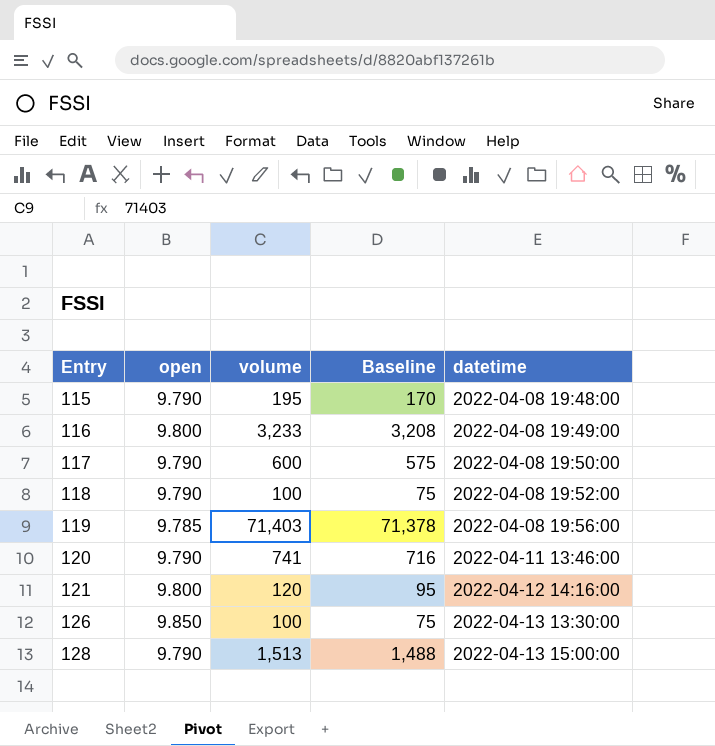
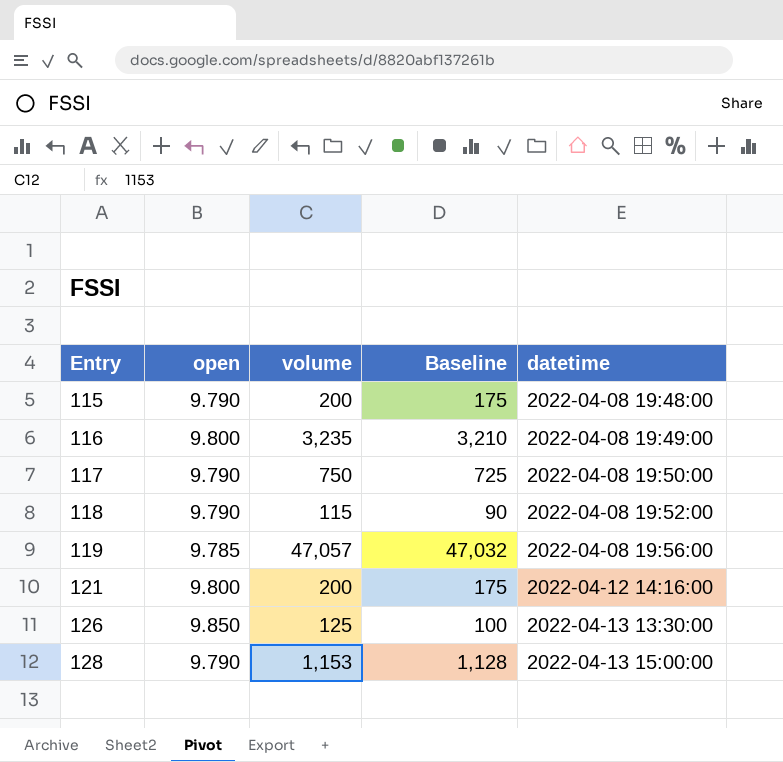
row 120: 9.790 | 741 | 716 | 2022-04-11 13:46:00 -> none
115 | volume: 195 -> 200
115 | Baseline: 170 -> 175
116 | volume: 3,233 -> 3,235
116 | Baseline: 3,208 -> 3,210
117 | volume: 600 -> 750
117 | Baseline: 575 -> 725
118 | volume: 100 -> 115
118 | Baseline: 75 -> 90
119 | volume: 71,403 -> 47,057
119 | Baseline: 71,378 -> 47,032
121 | volume: 120 -> 200
121 | Baseline: 95 -> 175
126 | volume: 100 -> 125
126 | Baseline: 75 -> 100
128 | volume: 1,513 -> 1,153
128 | Baseline: 1,488 -> 1,128

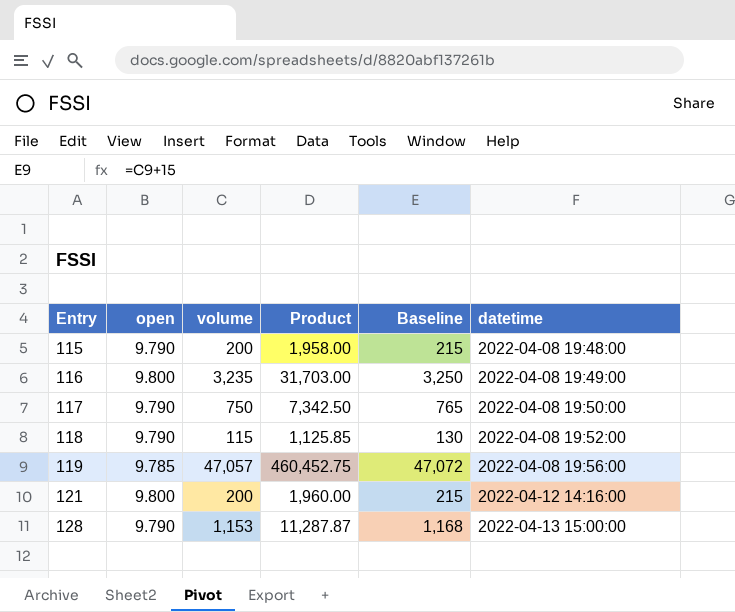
column Product | formula: none -> [open] * [volume]
column Baseline | formula: [volume] - 25 -> [volume] + 15
row 126: 9.850 | 125 | 100 | 2022-04-13 13:30:00 -> none

